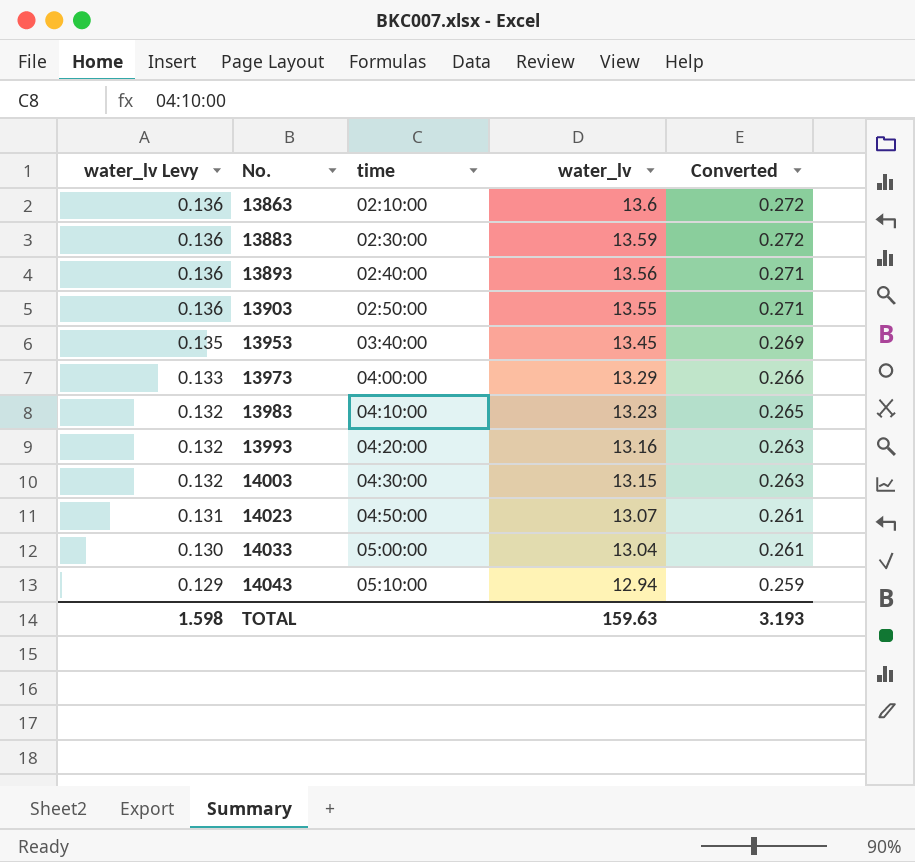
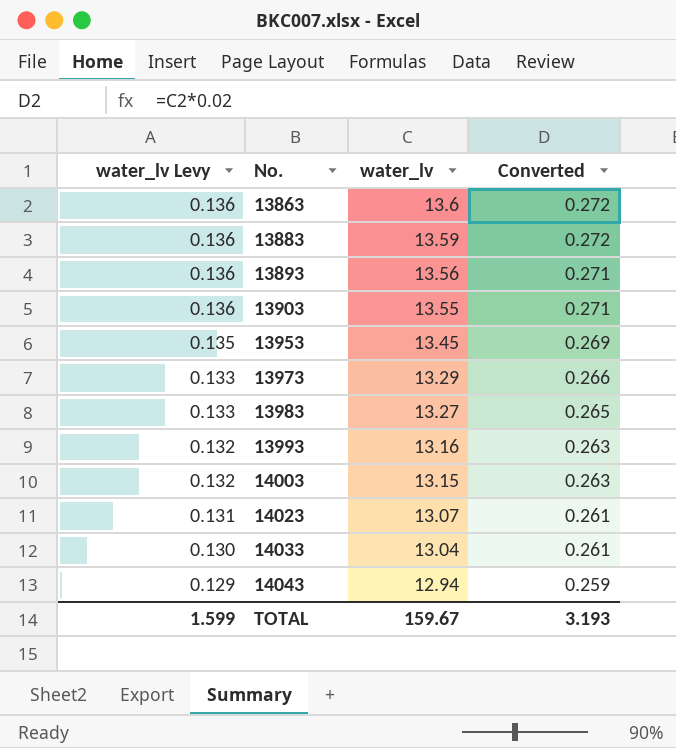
column time | position: 3 -> none
13983 | water_lv Levy: 0.132 -> 0.133
13983 | water_lv: 13.23 -> 13.27
TOTAL | water_lv Levy: 1.598 -> 1.599
TOTAL | water_lv: 159.63 -> 159.67

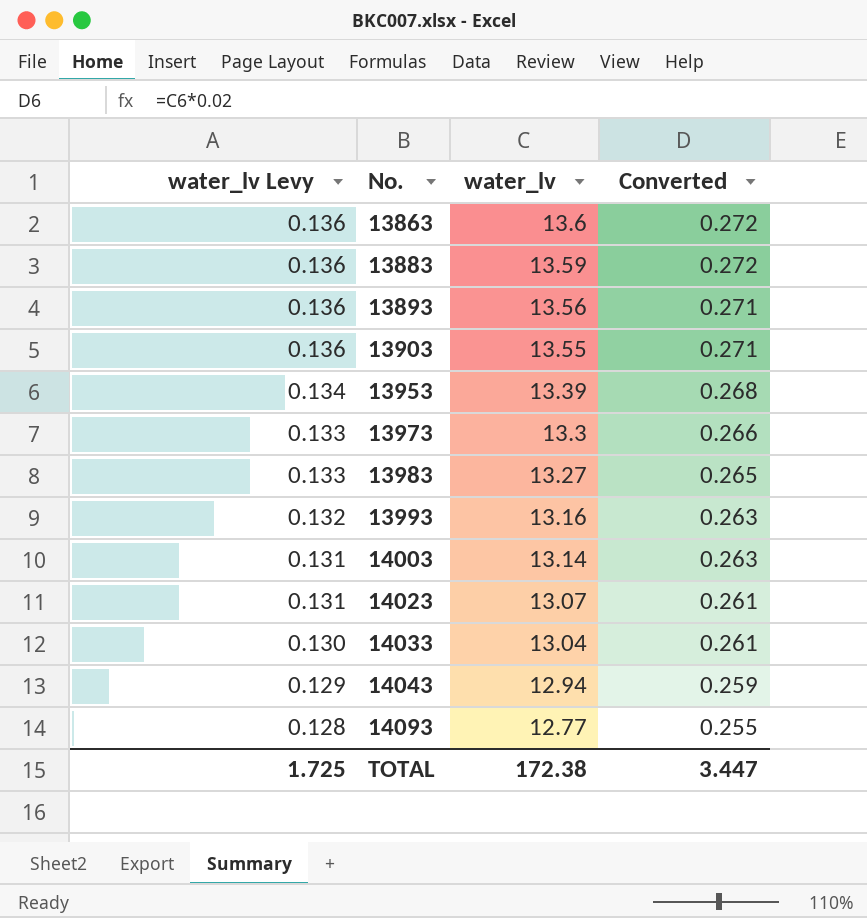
13953 | water_lv Levy: 0.135 -> 0.134
13953 | water_lv: 13.45 -> 13.39
13953 | Converted: 0.269 -> 0.268
13973 | water_lv: 13.29 -> 13.3
14003 | water_lv Levy: 0.132 -> 0.131
14003 | water_lv: 13.15 -> 13.14
row 14093: none -> 0.128 | 12.77 | 0.255
TOTAL | water_lv Levy: 1.599 -> 1.725
TOTAL | water_lv: 159.67 -> 172.38
TOTAL | Converted: 3.193 -> 3.447

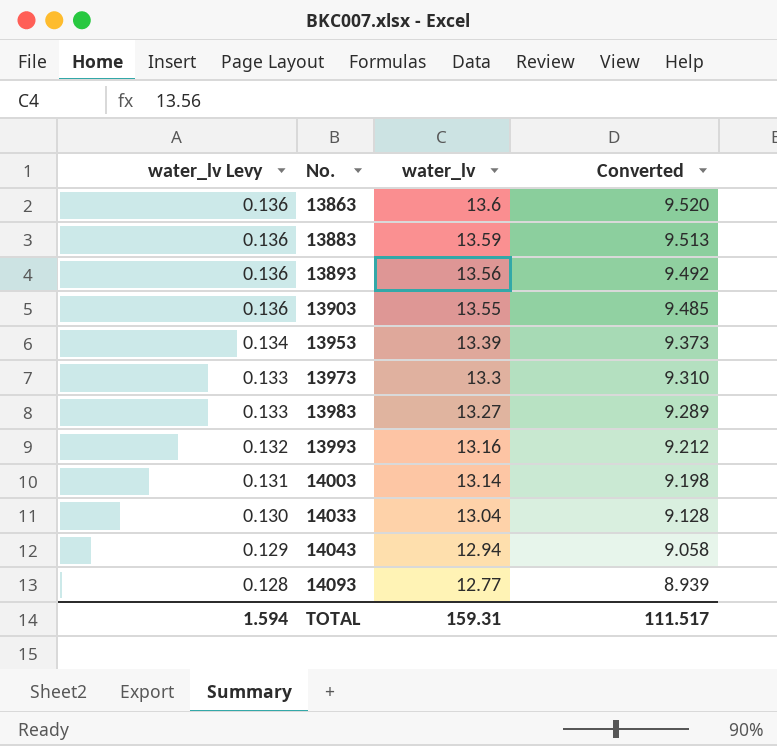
column Converted | formula: [water_lv] * 0.02 -> [water_lv] * 0.7
row 14023: 0.131 | 13.07 | 0.261 -> none
TOTAL | water_lv Levy: 1.725 -> 1.594
TOTAL | water_lv: 172.38 -> 159.31
TOTAL | Converted: 3.447 -> 111.517

